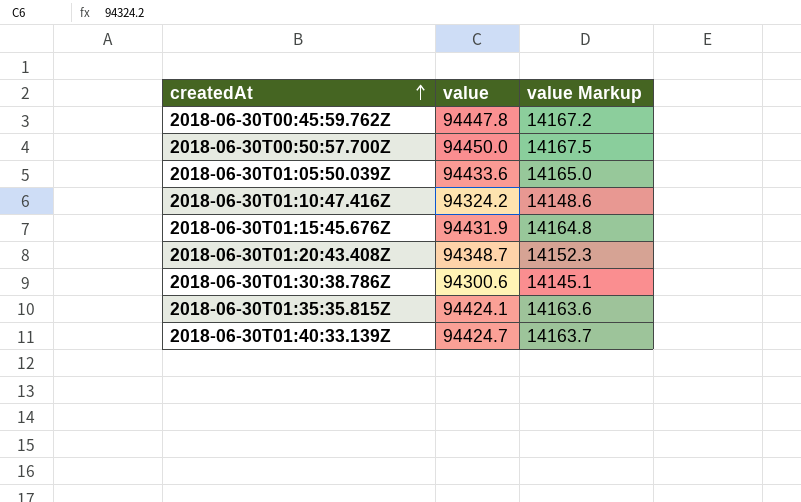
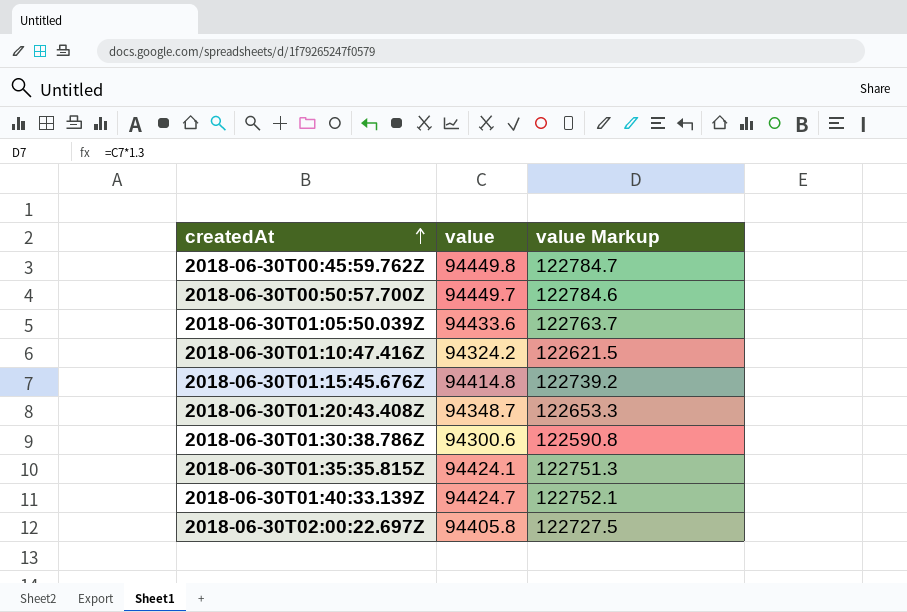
column value Markup | formula: [value] * 0.15 -> [value] * 1.3
2018-06-30T00:45:59.762Z | value: 94447.8 -> 94449.8
2018-06-30T00:50:57.700Z | value: 94450.0 -> 94449.7
2018-06-30T01:15:45.676Z | value: 94431.9 -> 94414.8
row 2018-06-30T02:00:22.697Z: none -> 94405.8 | 122727.5

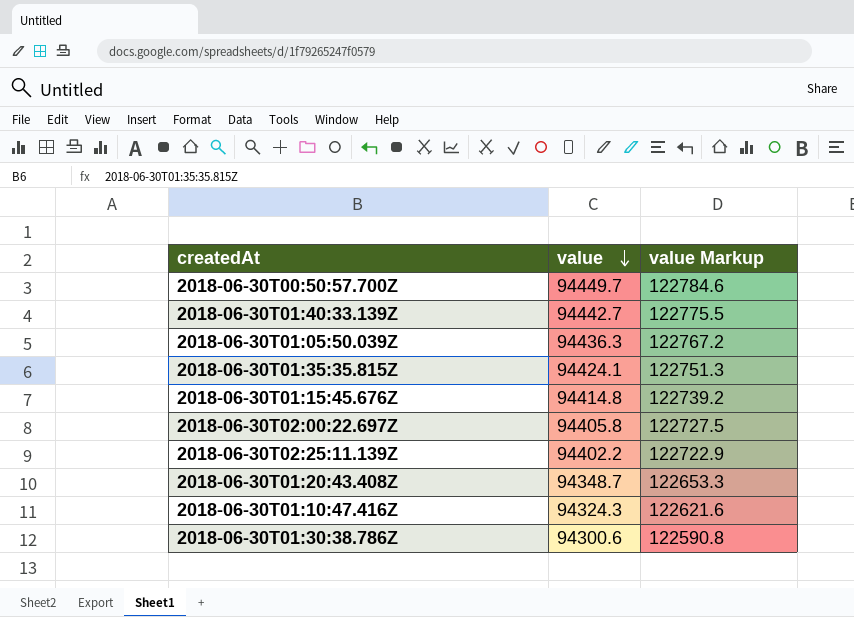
row order: createdAt ascending -> value descending
row 2018-06-30T00:45:59.762Z: 94449.8 | 122784.7 -> none
2018-06-30T01:40:33.139Z | value: 94424.7 -> 94442.7
2018-06-30T01:40:33.139Z | value Markup: 122752.1 -> 122775.5
2018-06-30T01:05:50.039Z | value: 94433.6 -> 94436.3
2018-06-30T01:05:50.039Z | value Markup: 122763.7 -> 122767.2
row 2018-06-30T02:25:11.139Z: none -> 94402.2 | 122722.9
2018-06-30T01:10:47.416Z | value: 94324.2 -> 94324.3
2018-06-30T01:10:47.416Z | value Markup: 122621.5 -> 122621.6

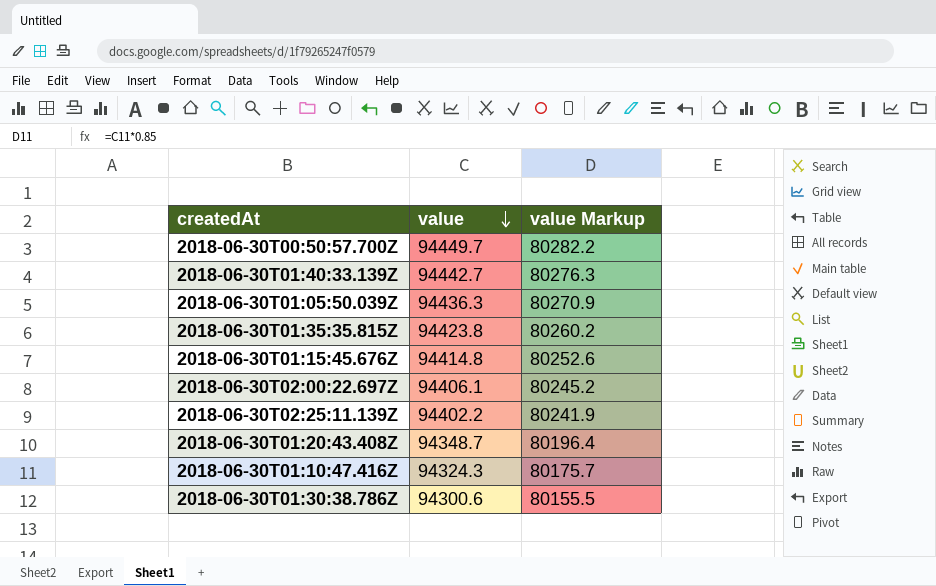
column value Markup | formula: [value] * 1.3 -> [value] * 0.85
2018-06-30T01:35:35.815Z | value: 94424.1 -> 94423.8
2018-06-30T02:00:22.697Z | value: 94405.8 -> 94406.1

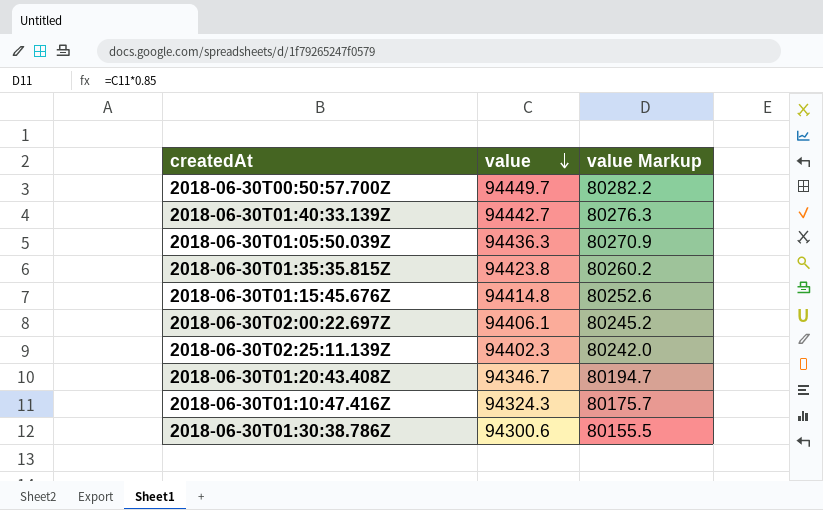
2018-06-30T02:25:11.139Z | value: 94402.2 -> 94402.3
2018-06-30T02:25:11.139Z | value Markup: 80241.9 -> 80242.0
2018-06-30T01:20:43.408Z | value: 94348.7 -> 94346.7
2018-06-30T01:20:43.408Z | value Markup: 80196.4 -> 80194.7

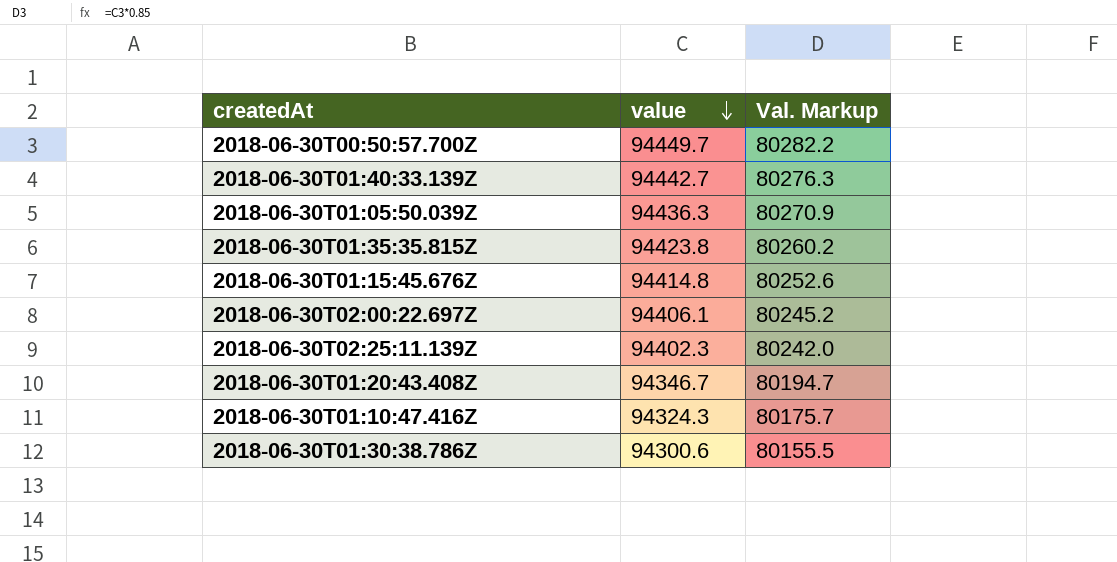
column name: value Markup -> Val. Markup

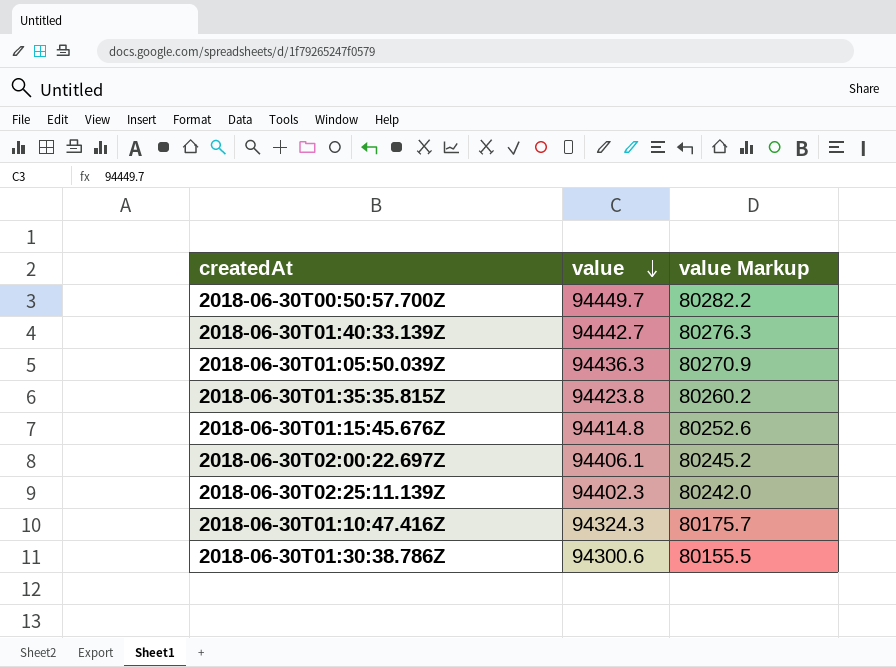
column name: Val. Markup -> value Markup
row 2018-06-30T01:20:43.408Z: 94346.7 | 80194.7 -> none

